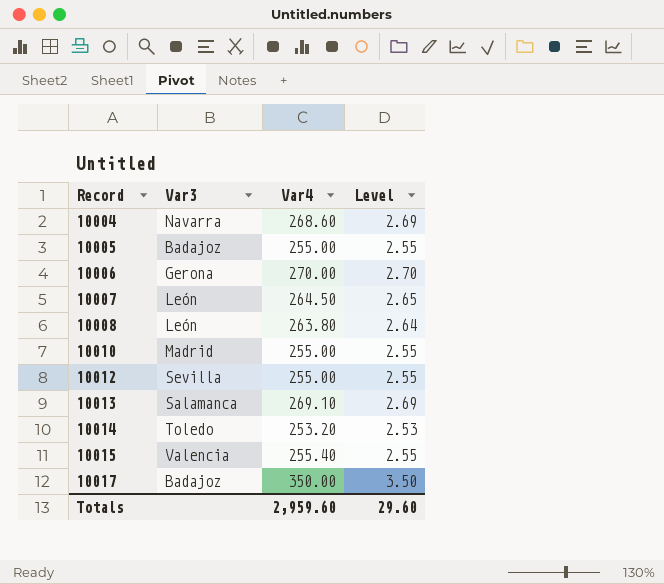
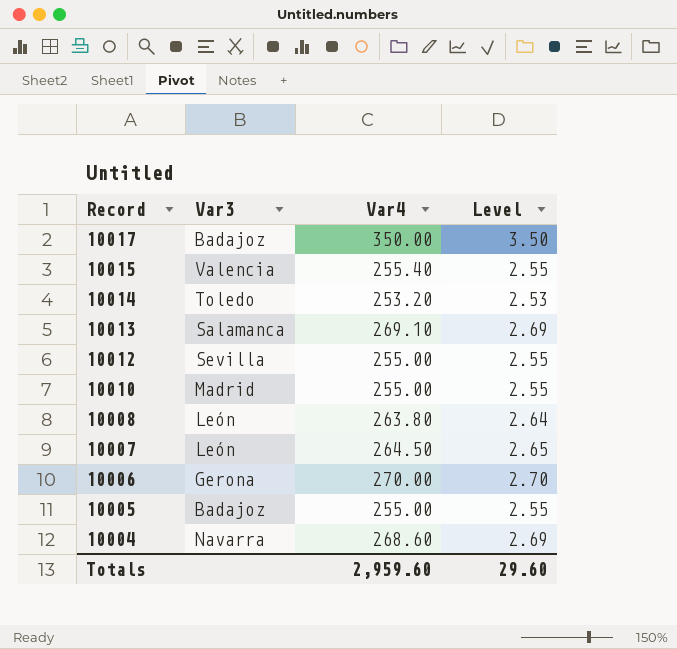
row order: Record ascending -> Record descending

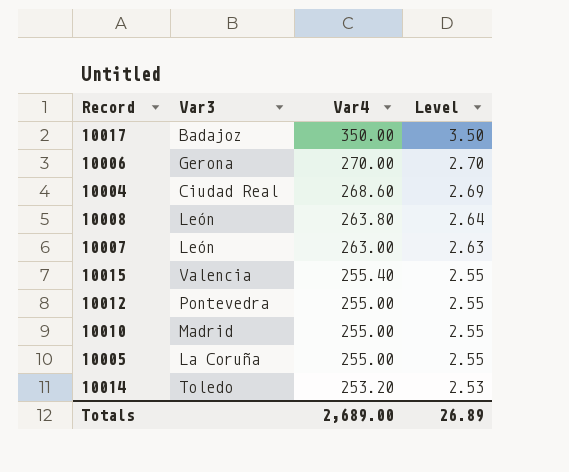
row order: Record descending -> Var4 descending
row 10013: Salamanca | 269.10 | 2.69 -> none
10004 | Var3: Navarra -> Ciudad Real
10007 | Var4: 264.50 -> 263.00
10007 | Level: 2.65 -> 2.63
10012 | Var3: Sevilla -> Pontevedra
10005 | Var3: Badajoz -> La Coruña
Totals | Var4: 2,959.60 -> 2,689.00
Totals | Level: 29.60 -> 26.89

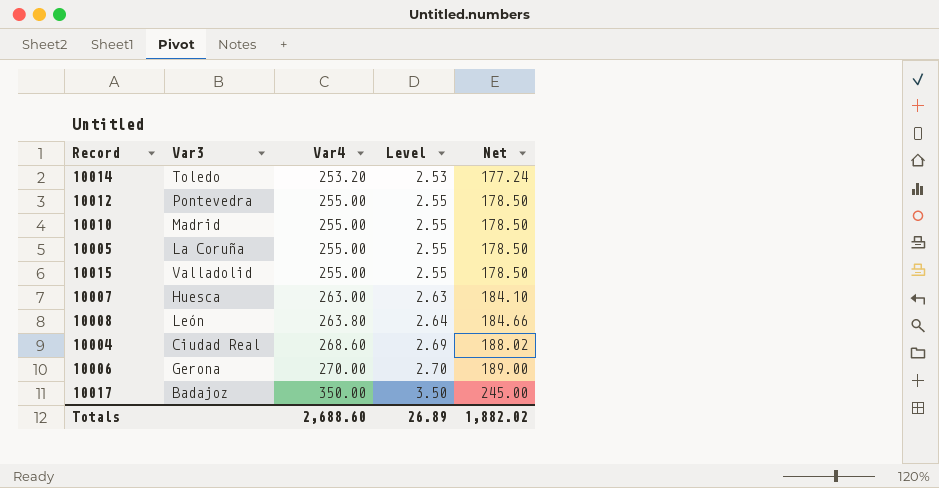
row order: Var4 descending -> Var4 ascending
column Net | formula: none -> [Var4] * 0.7
10015 | Var3: Valencia -> Valladolid
10015 | Var4: 255.40 -> 255.00
10007 | Var3: León -> Huesca
Totals | Var4: 2,689.00 -> 2,688.60

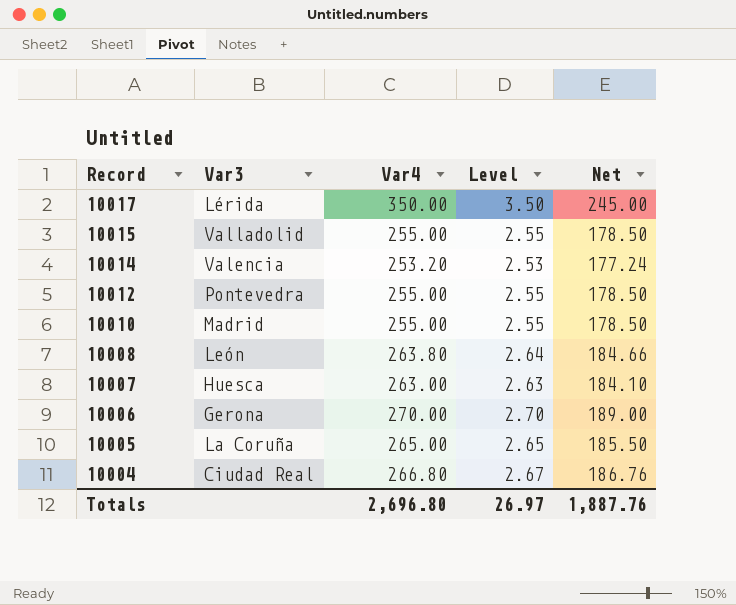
row order: Var4 ascending -> Record descending
10017 | Var3: Badajoz -> Lérida
10014 | Var3: Toledo -> Valencia
10005 | Var4: 255.00 -> 265.00
10005 | Level: 2.55 -> 2.65
10005 | Net: 178.50 -> 185.50
10004 | Var4: 268.60 -> 266.80
10004 | Level: 2.69 -> 2.67
10004 | Net: 188.02 -> 186.76
Totals | Var4: 2,688.60 -> 2,696.80
Totals | Level: 26.89 -> 26.97
Totals | Net: 1,882.02 -> 1,887.76

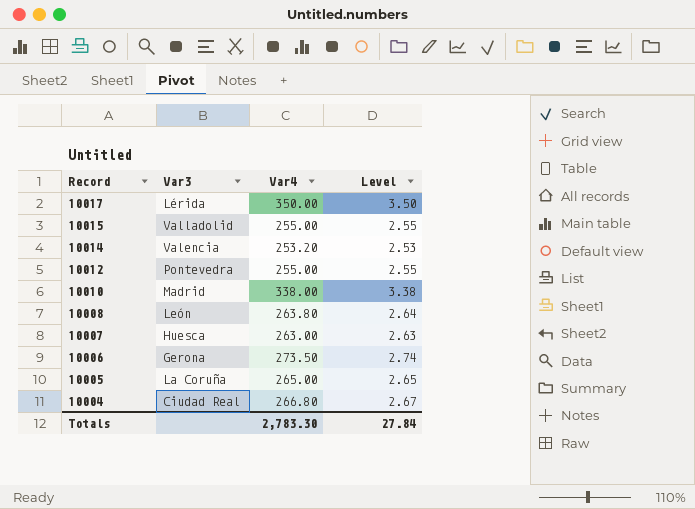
column Net | formula: [Var4] * 0.7 -> none
10010 | Var4: 255.00 -> 338.00
10010 | Level: 2.55 -> 3.38
10006 | Var4: 270.00 -> 273.50
10006 | Level: 2.70 -> 2.74
Totals | Var4: 2,696.80 -> 2,783.30
Totals | Level: 26.97 -> 27.84

